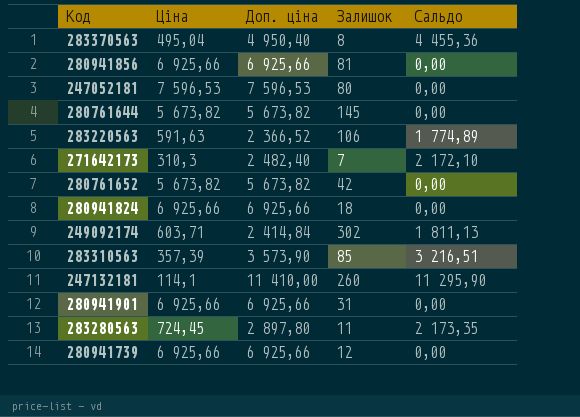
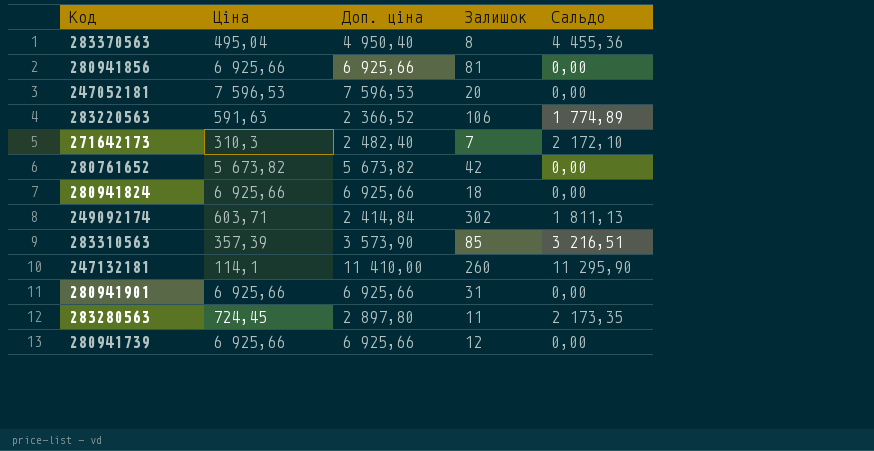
row 280761644: 5 673,82 | 5 673,82 | 145 | 0,00 -> none
247052181 | Залишок: 80 -> 20

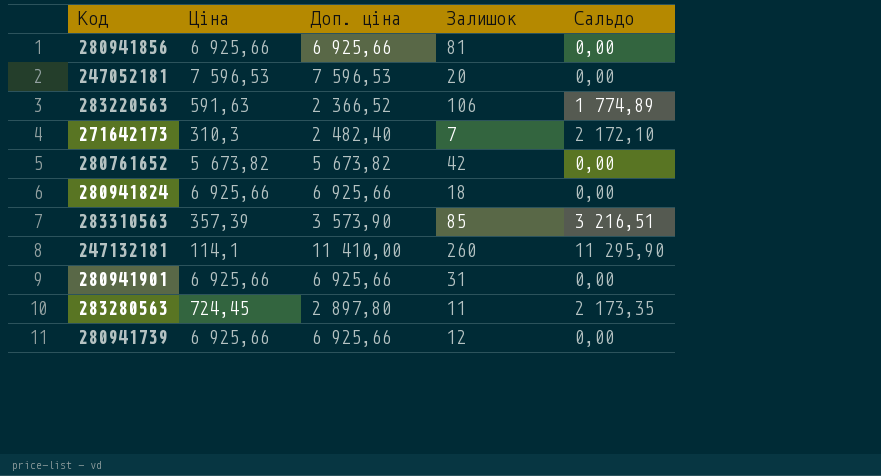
row 283370563: 495,04 | 4 950,40 | 8 | 4 455,36 -> none
row 249092174: 603,71 | 2 414,84 | 302 | 1 811,13 -> none

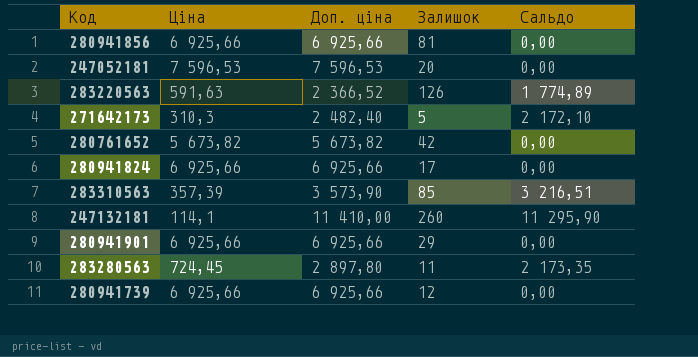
283220563 | Залишок: 106 -> 126
271642173 | Залишок: 7 -> 5
280941824 | Залишок: 18 -> 17
280941901 | Залишок: 31 -> 29

